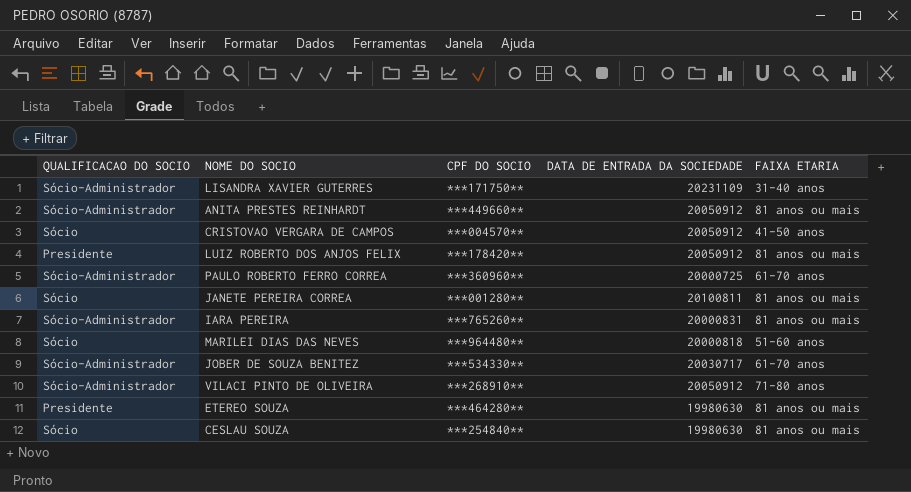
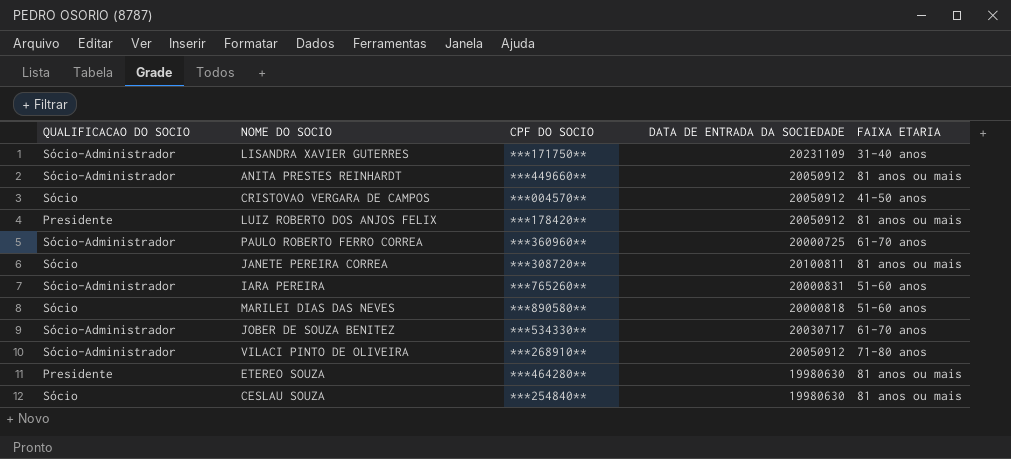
JANETE PEREIRA CORREA | CPF DO SOCIO: ***001280** -> ***308720**
IARA PEREIRA | FAIXA ETARIA: 81 anos ou mais -> 51-60 anos
MARILEI DIAS DAS NEVES | CPF DO SOCIO: ***964480** -> ***890580**

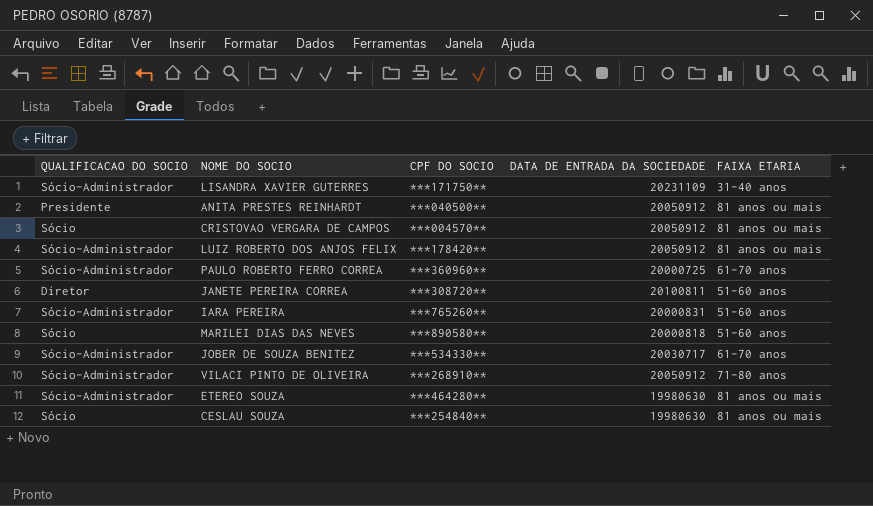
ANITA PRESTES REINHARDT | QUALIFICACAO DO SOCIO: Sócio-Administrador -> Presidente
ANITA PRESTES REINHARDT | CPF DO SOCIO: ***449660** -> ***040500**
CRISTOVAO VERGARA DE CAMPOS | FAIXA ETARIA: 41-50 anos -> 81 anos ou mais
LUIZ ROBERTO DOS ANJOS FELIX | QUALIFICACAO DO SOCIO: Presidente -> Sócio-Administrador
JANETE PEREIRA CORREA | QUALIFICACAO DO SOCIO: Sócio -> Diretor
JANETE PEREIRA CORREA | FAIXA ETARIA: 81 anos ou mais -> 51-60 anos
ETEREO SOUZA | QUALIFICACAO DO SOCIO: Presidente -> Sócio-Administrador

